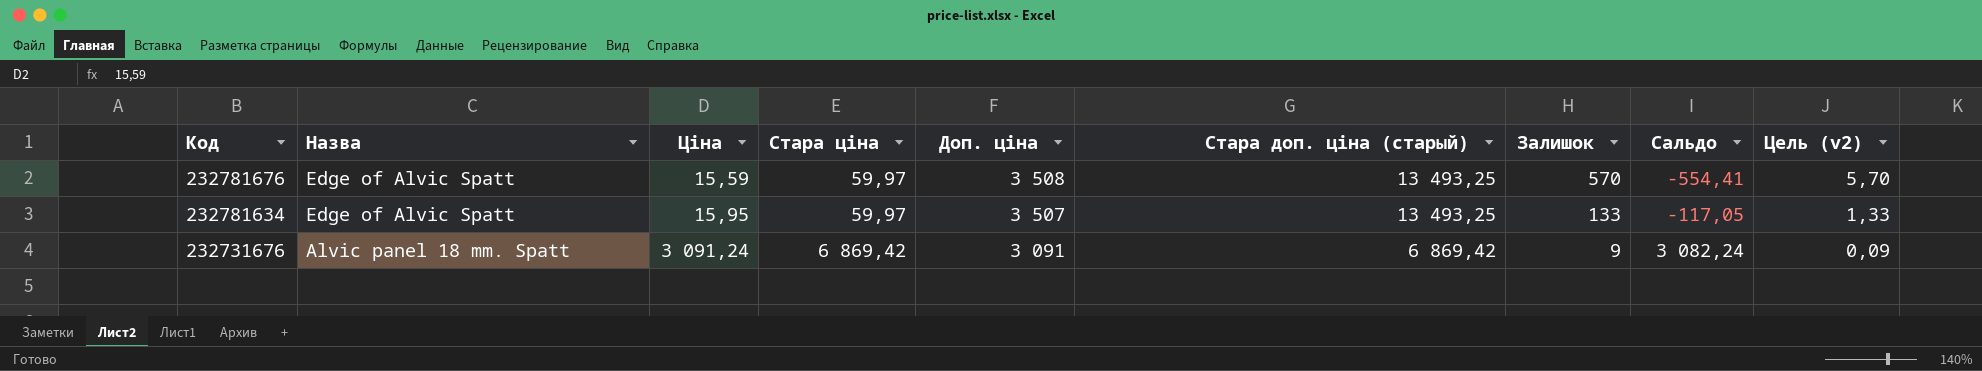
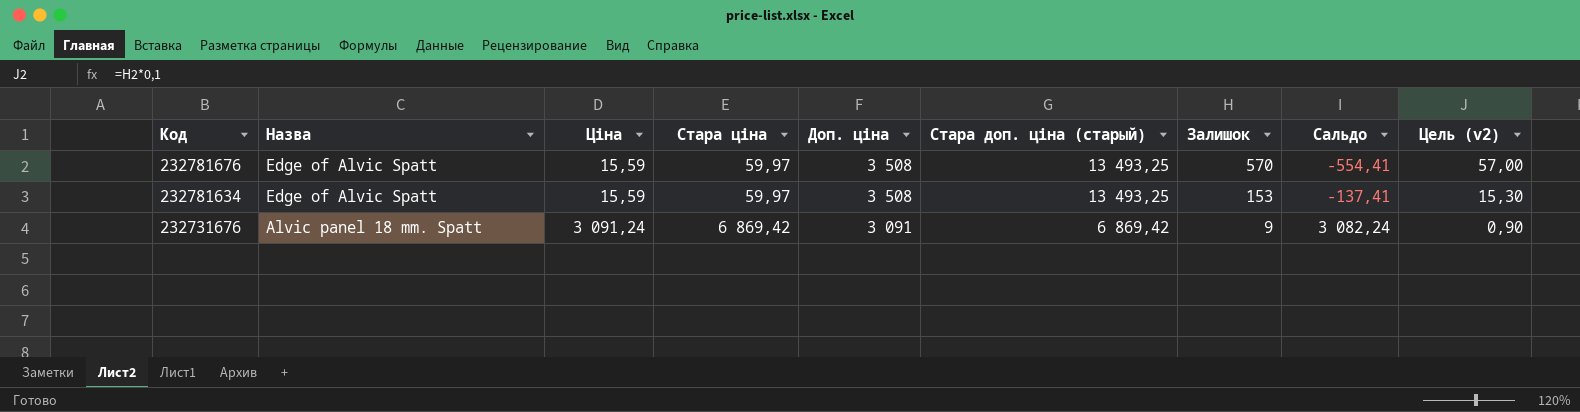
column Цель (v2) | formula: [Залишок] * 0,01 -> [Залишок] * 0,1
232781634 | Ціна: 15,95 -> 15,59
232781634 | Доп. ціна: 3 507 -> 3 508
232781634 | Залишок: 133 -> 153
232781634 | Сальдо: -117,05 -> -137,41

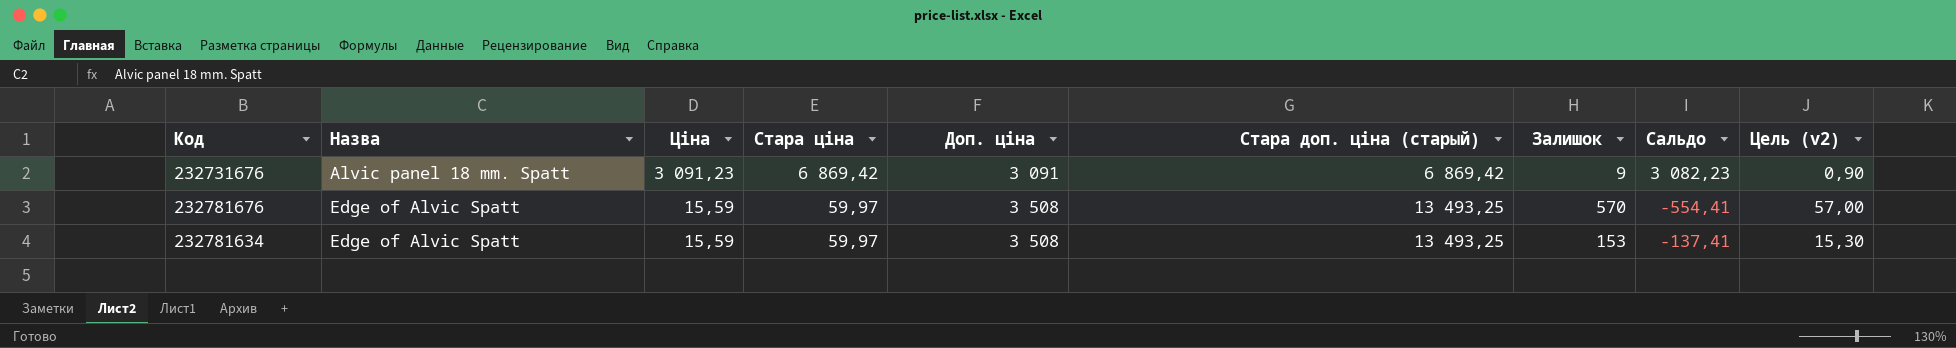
row order: Код descending -> Назва ascending
232731676 | Ціна: 3 091,24 -> 3 091,23
232731676 | Сальдо: 3 082,24 -> 3 082,23

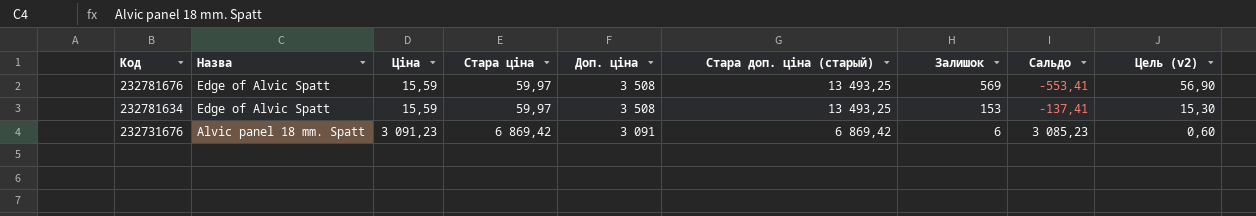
row order: Назва ascending -> Код descending
232781676 | Залишок: 570 -> 569
232781676 | Сальдо: -554,41 -> -553,41
232781676 | Цель (v2): 57,00 -> 56,90
232731676 | Залишок: 9 -> 6
232731676 | Сальдо: 3 082,23 -> 3 085,23
232731676 | Цель (v2): 0,90 -> 0,60

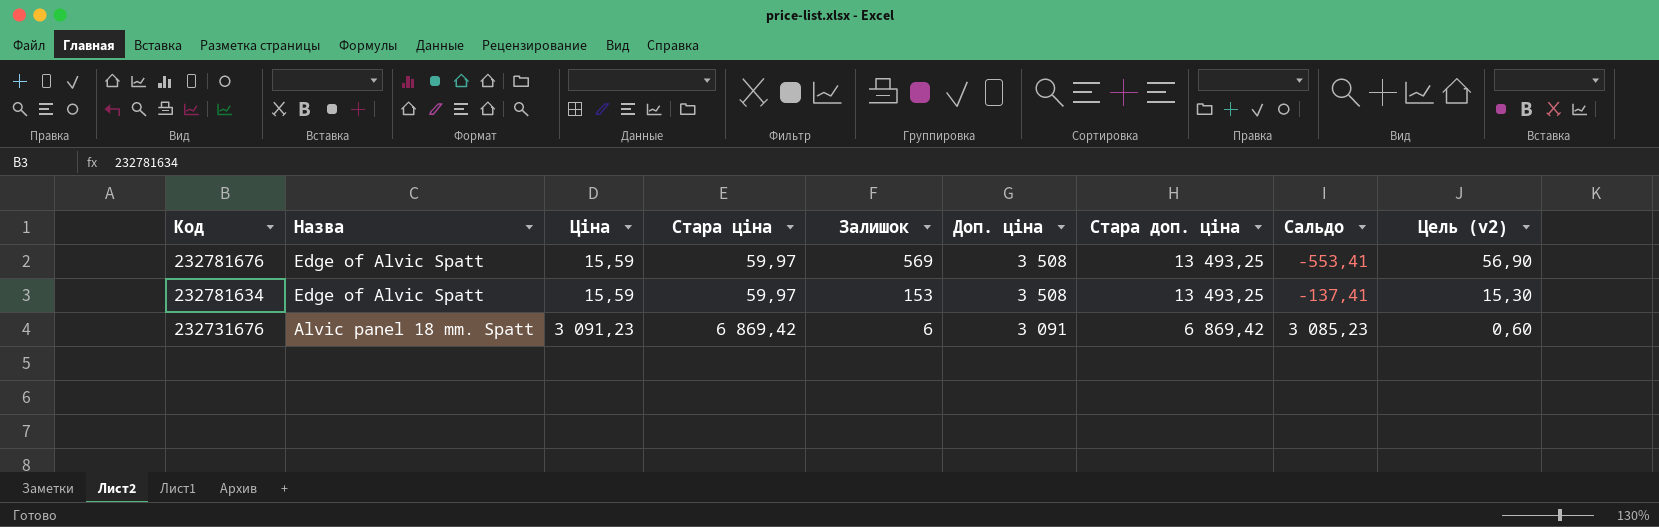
column Залишок | position: 7 -> 5
column name: Стара доп. ціна (старый) -> Стара доп. ціна

